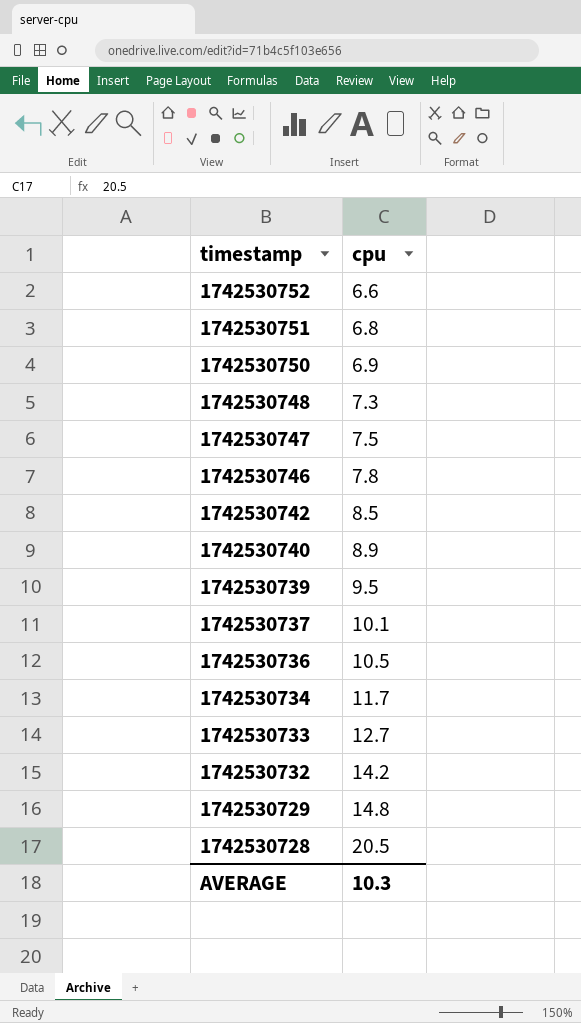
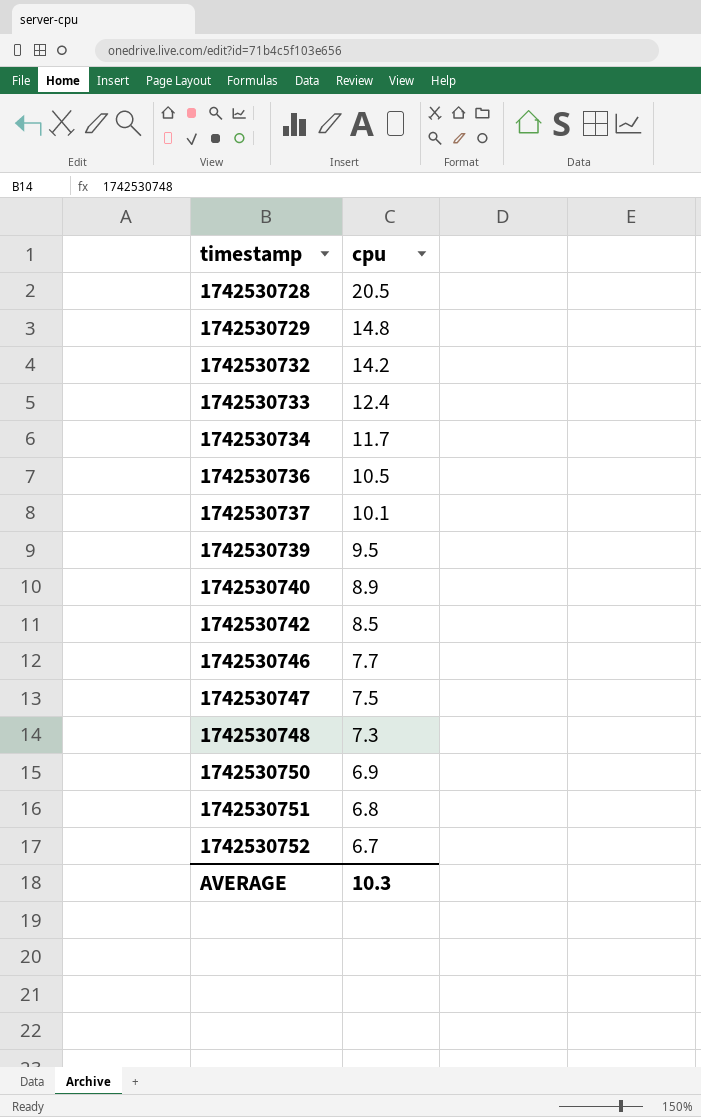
row order: timestamp descending -> timestamp ascending
1742530733 | cpu: 12.7 -> 12.4
1742530746 | cpu: 7.8 -> 7.7
1742530752 | cpu: 6.6 -> 6.7

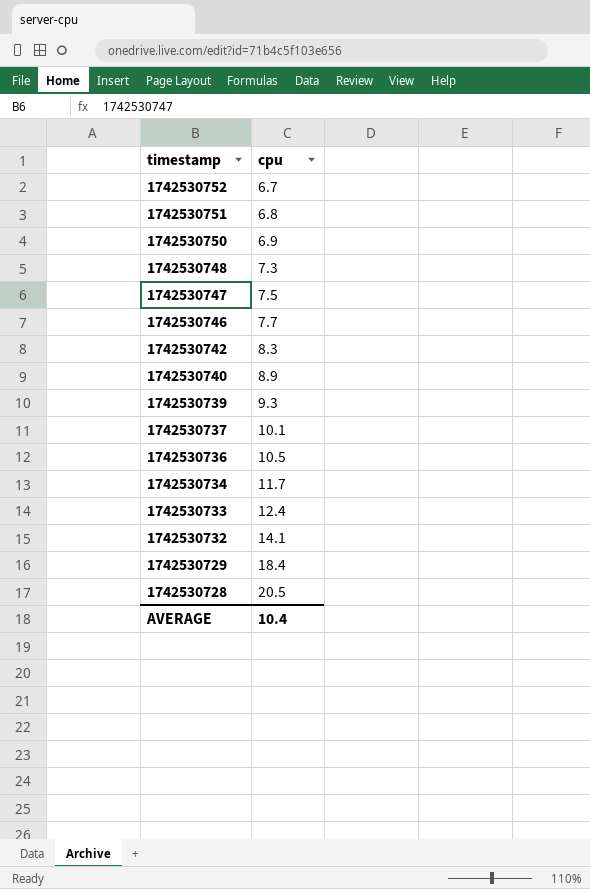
row order: timestamp ascending -> timestamp descending
1742530742 | cpu: 8.5 -> 8.3
1742530739 | cpu: 9.5 -> 9.3
1742530732 | cpu: 14.2 -> 14.1
1742530729 | cpu: 14.8 -> 18.4
AVERAGE | cpu: 10.3 -> 10.4

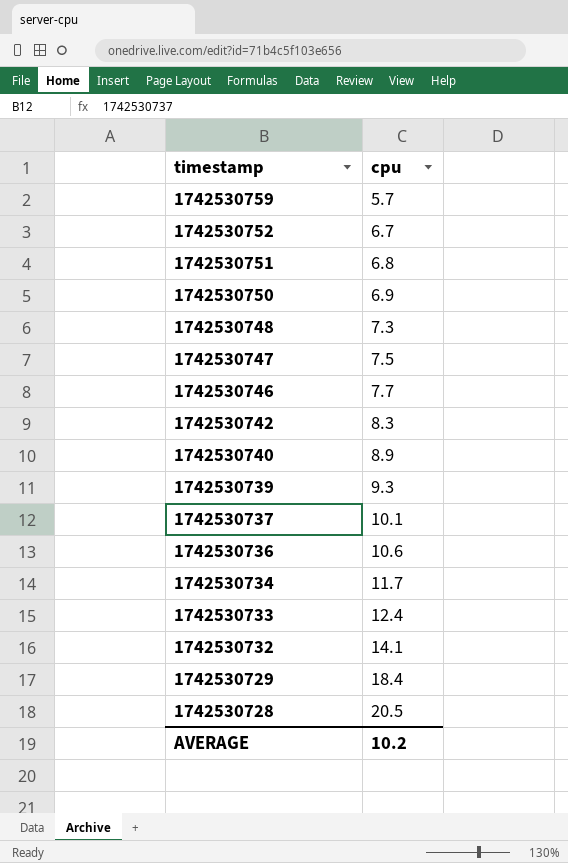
row 1742530759: none -> 5.7
1742530736 | cpu: 10.5 -> 10.6
AVERAGE | cpu: 10.4 -> 10.2

